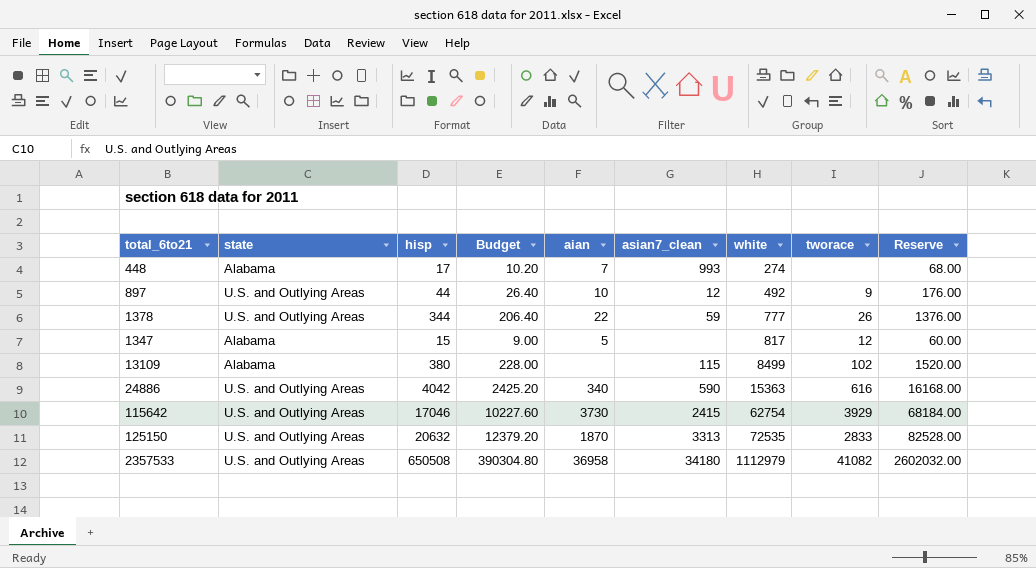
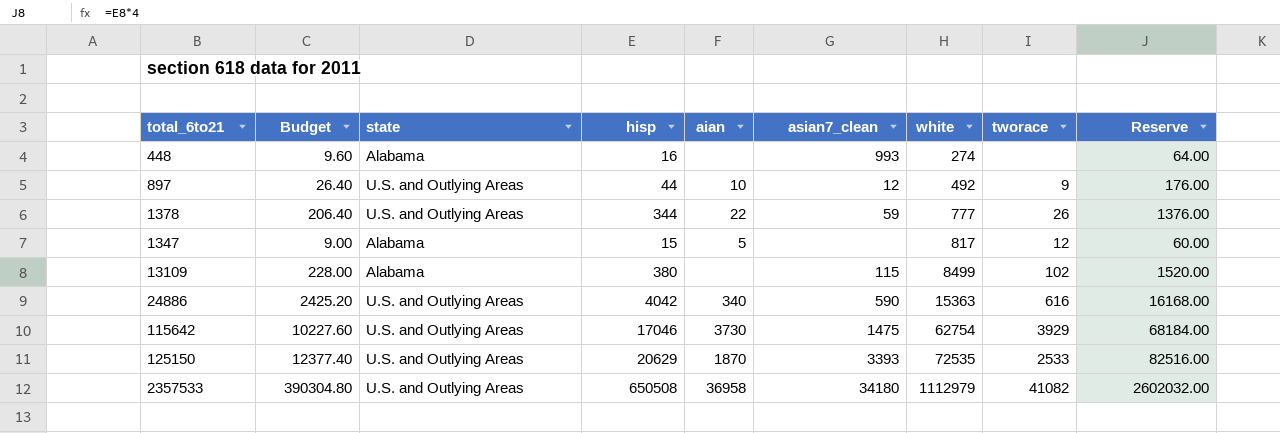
column Budget | position: 4 -> 2
448 | Budget: 10.20 -> 9.60
448 | hisp: 17 -> 16
448 | aian: 7 -> none
448 | Reserve: 68.00 -> 64.00
115642 | asian7_clean: 2415 -> 1475
125150 | Budget: 12379.20 -> 12377.40
125150 | hisp: 20632 -> 20629
125150 | asian7_clean: 3313 -> 3393
125150 | tworace: 2833 -> 2533
125150 | Reserve: 82528.00 -> 82516.00

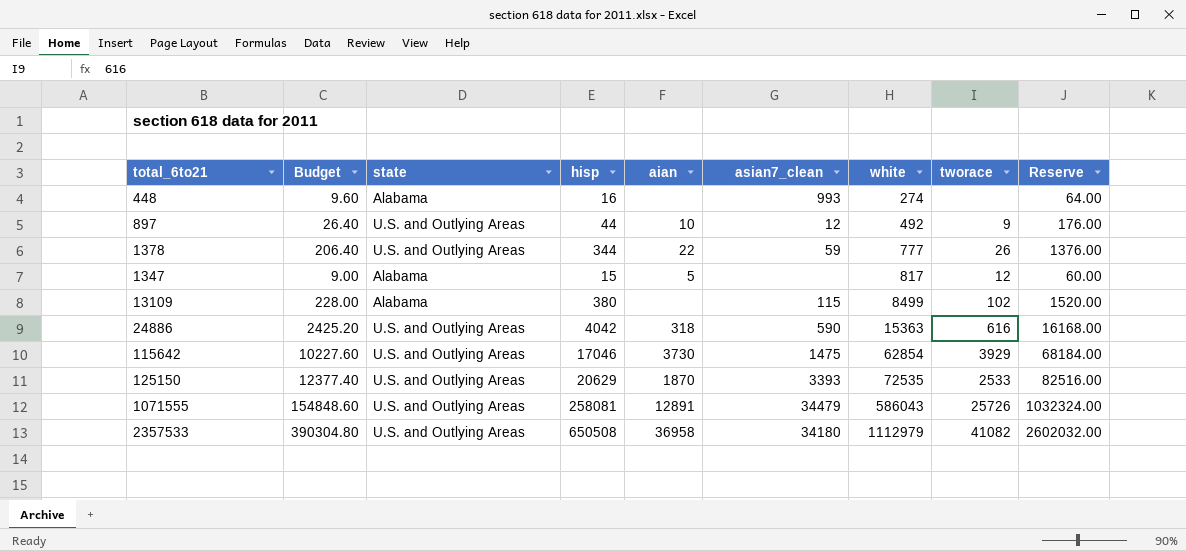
24886 | aian: 340 -> 318
115642 | white: 62754 -> 62854
row 1071555: none -> 154848.60 | U.S. and Outlying Areas | 258081 | 12891 | 34479 | 586043 | 25726 | 1032324.00

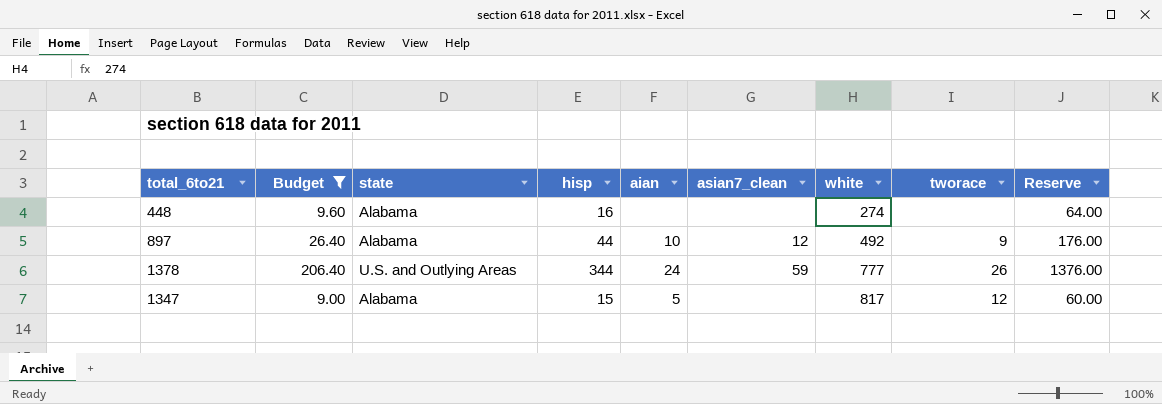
filter: none -> Budget <= 206.40
448 | asian7_clean: 993 -> none
897 | state: U.S. and Outlying Areas -> Alabama
1378 | aian: 22 -> 24

